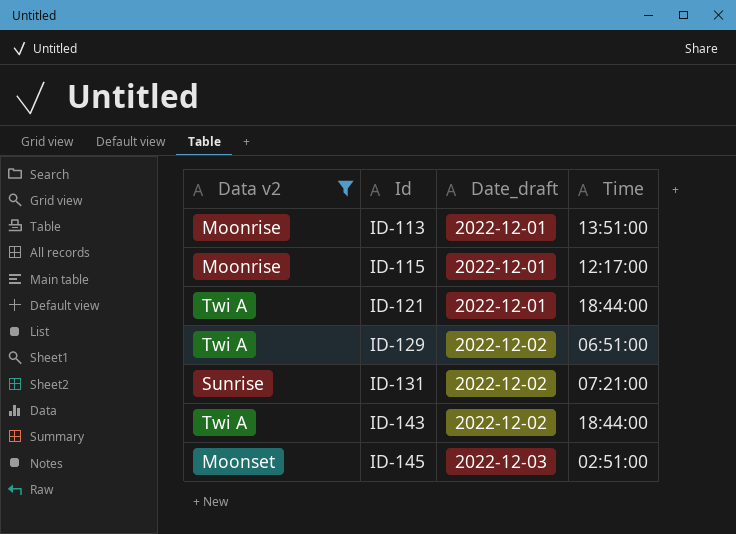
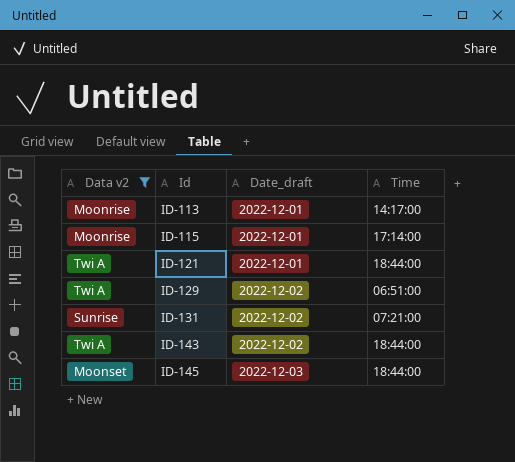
ID-113 | Time: 13:51:00 -> 14:17:00
ID-115 | Time: 12:17:00 -> 17:14:00
ID-145 | Time: 02:51:00 -> 18:44:00

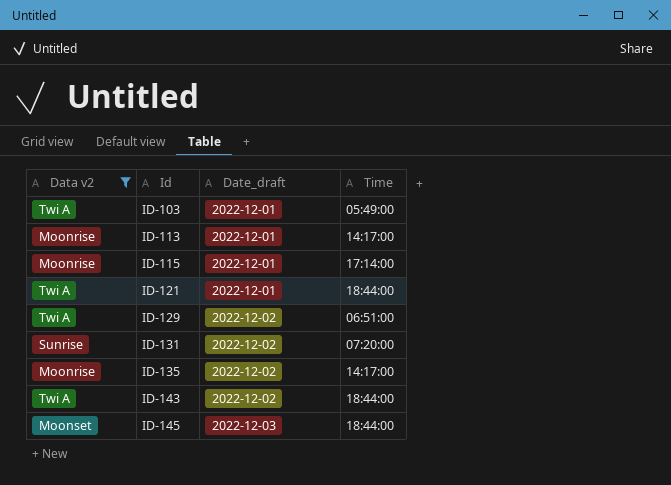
row ID-103: none -> Twi A | 2022-12-01 | 05:49:00
ID-131 | Time: 07:21:00 -> 07:20:00
row ID-135: none -> Moonrise | 2022-12-02 | 14:17:00

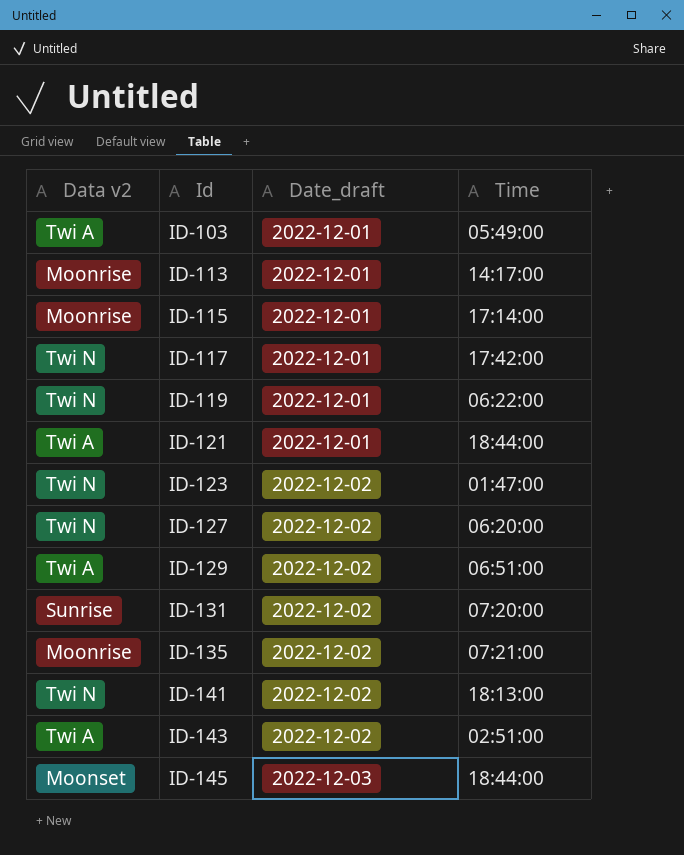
filter: Data v2 != Twi N -> none
ID-135 | Time: 14:17:00 -> 07:21:00
ID-143 | Time: 18:44:00 -> 02:51:00

